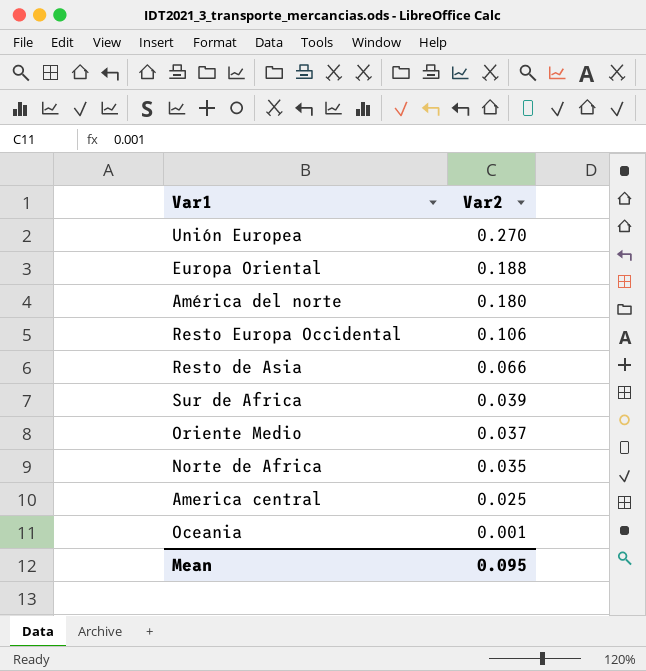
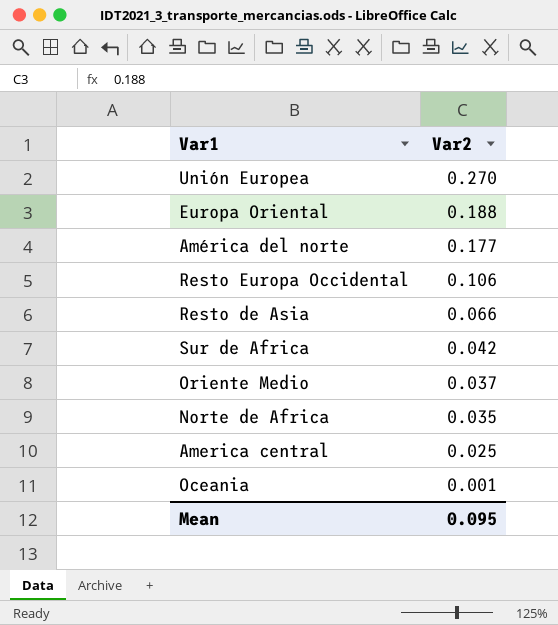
América del norte | Var2: 0.180 -> 0.177
Sur de Africa | Var2: 0.039 -> 0.042

